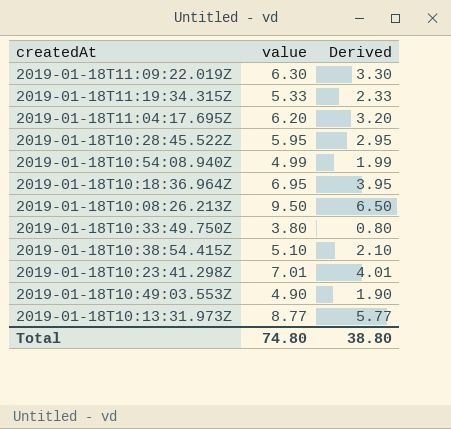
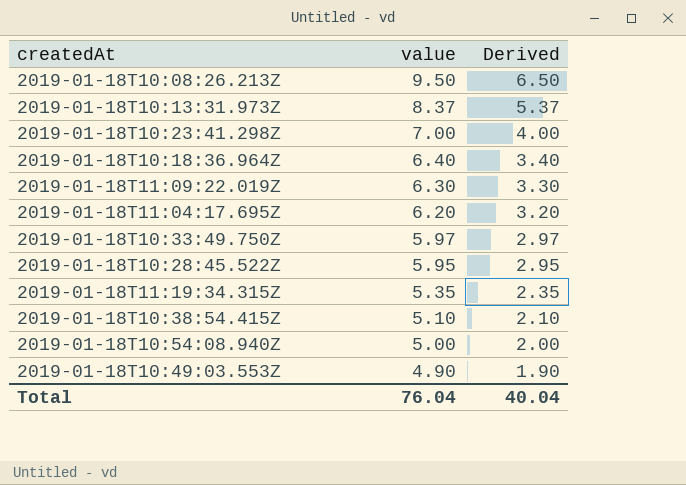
row order: none -> value descending
2019-01-18T10:13:31.973Z | value: 8.77 -> 8.37
2019-01-18T10:13:31.973Z | Derived: 5.77 -> 5.37
2019-01-18T10:23:41.298Z | value: 7.01 -> 7.00
2019-01-18T10:23:41.298Z | Derived: 4.01 -> 4.00
2019-01-18T10:18:36.964Z | value: 6.95 -> 6.40
2019-01-18T10:18:36.964Z | Derived: 3.95 -> 3.40
2019-01-18T10:33:49.750Z | value: 3.80 -> 5.97
2019-01-18T10:33:49.750Z | Derived: 0.80 -> 2.97
2019-01-18T11:19:34.315Z | value: 5.33 -> 5.35
2019-01-18T11:19:34.315Z | Derived: 2.33 -> 2.35
2019-01-18T10:54:08.940Z | value: 4.99 -> 5.00
2019-01-18T10:54:08.940Z | Derived: 1.99 -> 2.00
Total | value: 74.80 -> 76.04
Total | Derived: 38.80 -> 40.04

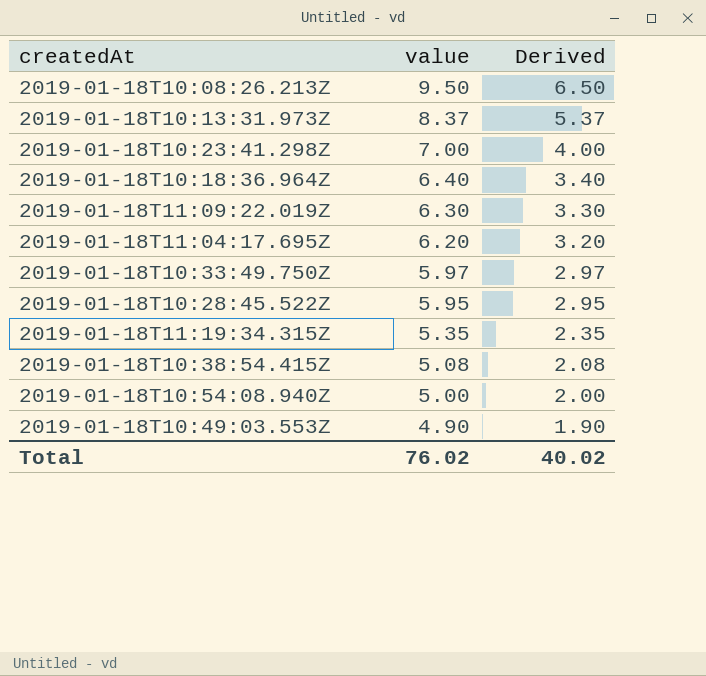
2019-01-18T10:38:54.415Z | value: 5.10 -> 5.08
2019-01-18T10:38:54.415Z | Derived: 2.10 -> 2.08
Total | value: 76.04 -> 76.02
Total | Derived: 40.04 -> 40.02

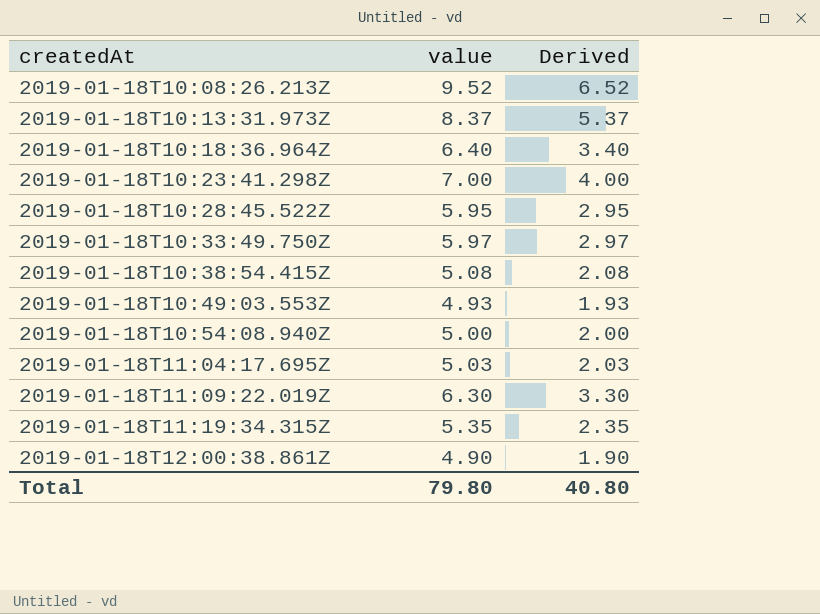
row order: value descending -> createdAt ascending
2019-01-18T10:08:26.213Z | value: 9.50 -> 9.52
2019-01-18T10:08:26.213Z | Derived: 6.50 -> 6.52
2019-01-18T10:49:03.553Z | value: 4.90 -> 4.93
2019-01-18T10:49:03.553Z | Derived: 1.90 -> 1.93
2019-01-18T11:04:17.695Z | value: 6.20 -> 5.03
2019-01-18T11:04:17.695Z | Derived: 3.20 -> 2.03
row 2019-01-18T12:00:38.861Z: none -> 4.90 | 1.90
Total | value: 76.02 -> 79.80
Total | Derived: 40.02 -> 40.80

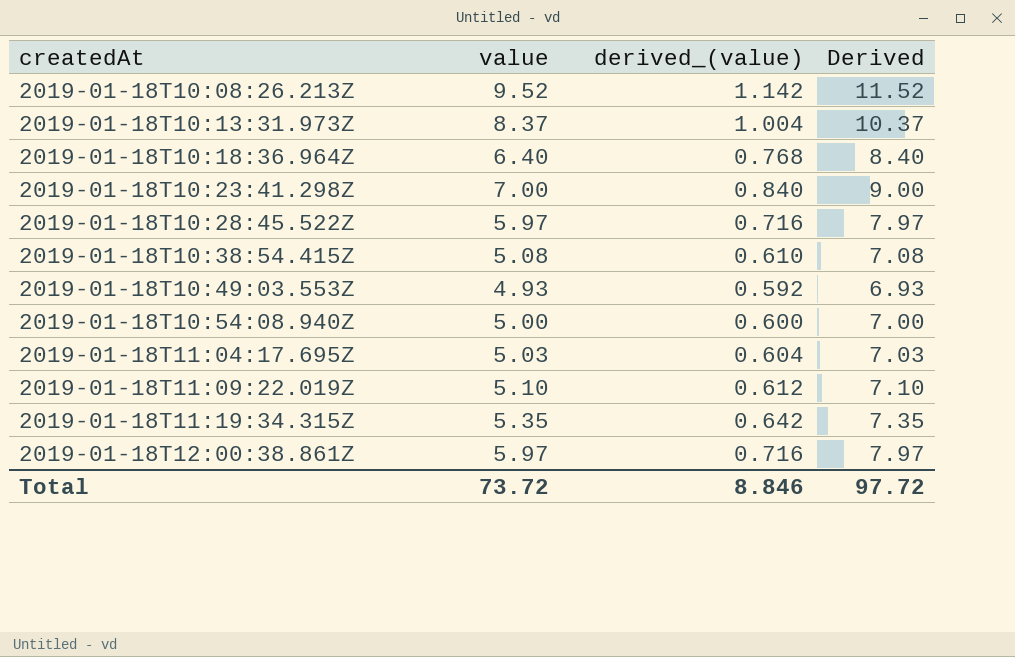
column derived_(value) | formula: none -> [value] * 0.12
column Derived | formula: [value] - 3 -> [value] + 2
row 2019-01-18T10:33:49.750Z: 5.97 | 2.97 -> none
2019-01-18T10:28:45.522Z | value: 5.95 -> 5.97
2019-01-18T11:09:22.019Z | value: 6.30 -> 5.10
2019-01-18T12:00:38.861Z | value: 4.90 -> 5.97
Total | value: 79.80 -> 73.72
Total | Derived: 40.80 -> 97.72

